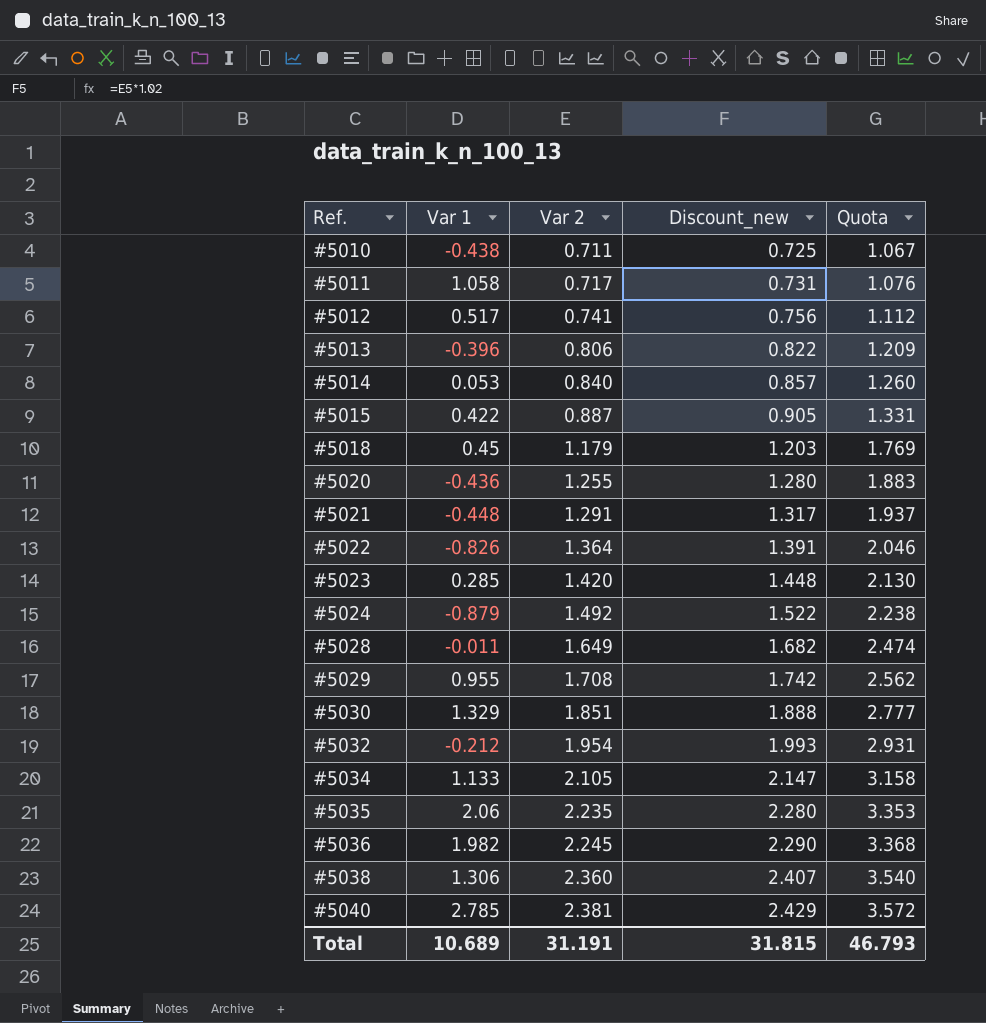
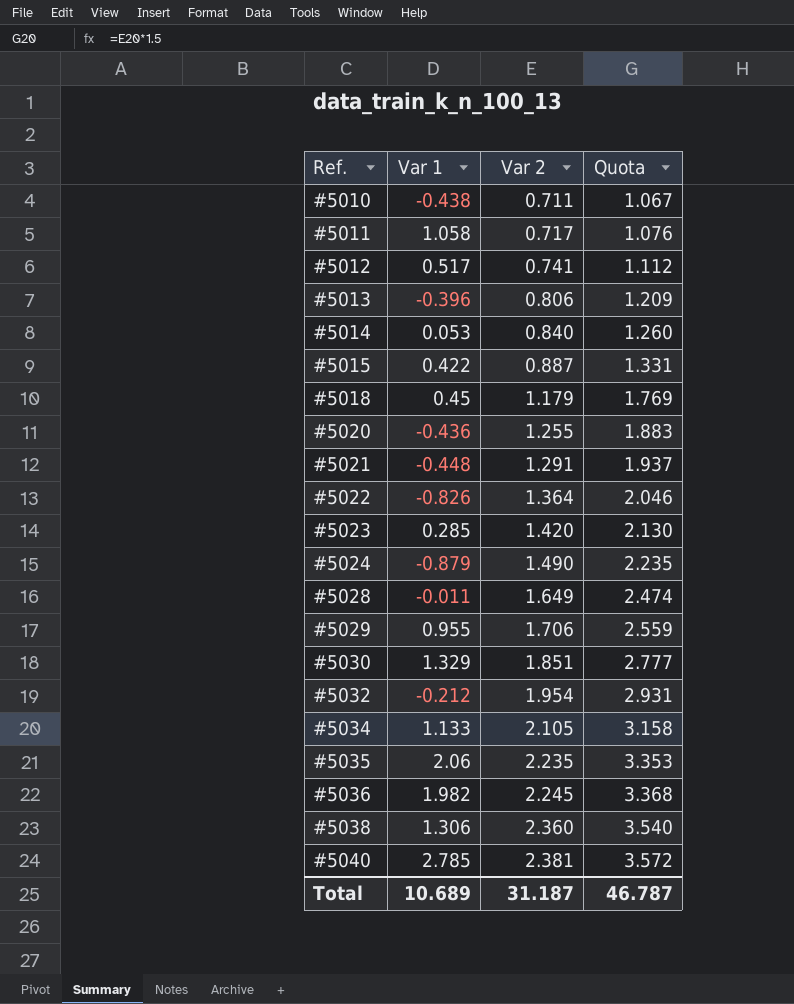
column Discount_new | formula: [Var 2] * 1.02 -> none
#5024 | Var 2: 1.492 -> 1.490
#5024 | Quota: 2.238 -> 2.235
#5029 | Var 2: 1.708 -> 1.706
#5029 | Quota: 2.562 -> 2.559
Total | Var 2: 31.191 -> 31.187
Total | Quota: 46.793 -> 46.787

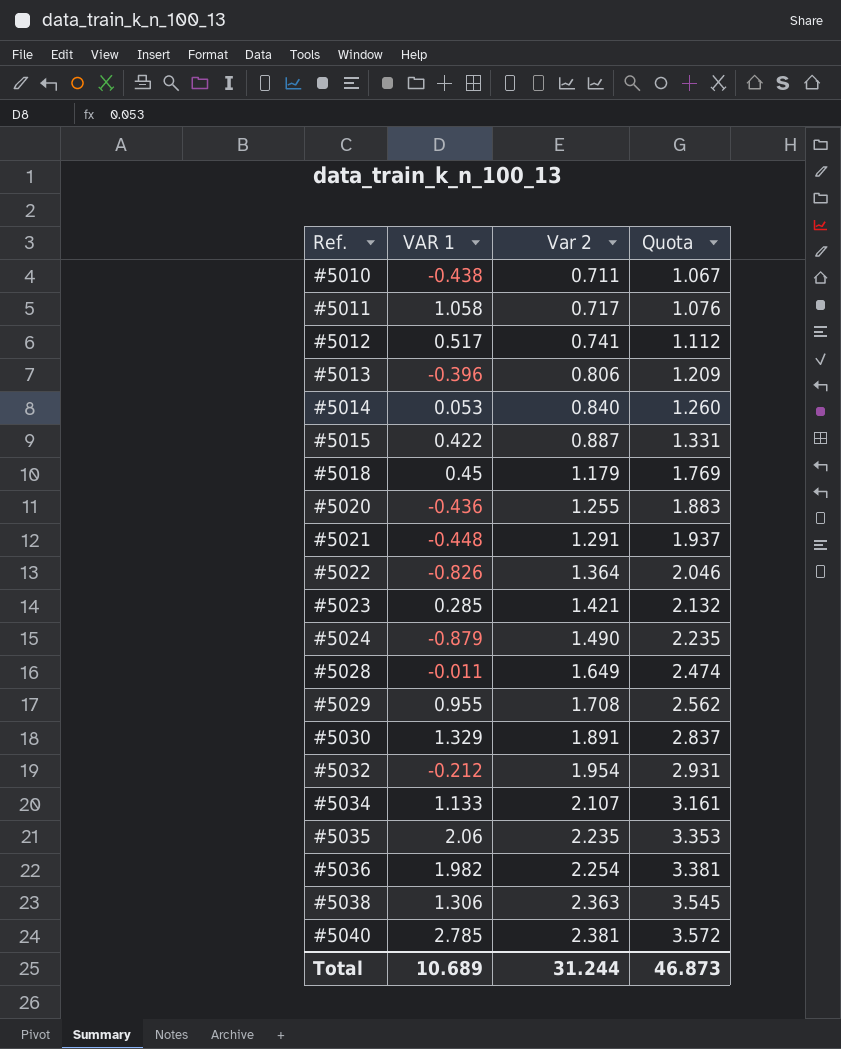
column name: Var 1 -> VAR 1
#5023 | Var 2: 1.420 -> 1.421
#5023 | Quota: 2.130 -> 2.132
#5029 | Var 2: 1.706 -> 1.708
#5029 | Quota: 2.559 -> 2.562
#5030 | Var 2: 1.851 -> 1.891
#5030 | Quota: 2.777 -> 2.837
#5034 | Var 2: 2.105 -> 2.107
#5034 | Quota: 3.158 -> 3.161
#5036 | Var 2: 2.245 -> 2.254
#5036 | Quota: 3.368 -> 3.381
#5038 | Var 2: 2.360 -> 2.363
#5038 | Quota: 3.540 -> 3.545
Total | Var 2: 31.187 -> 31.244
Total | Quota: 46.787 -> 46.873

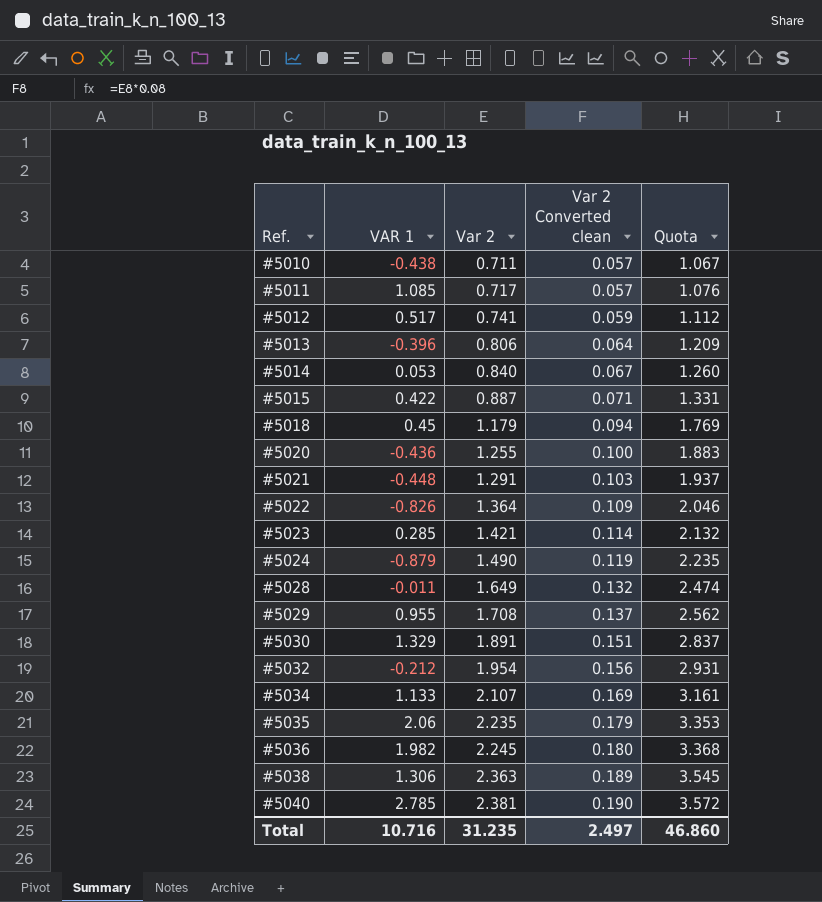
column Var 2 Converted clean | formula: none -> [Var 2] * 0.08
#5011 | VAR 1: 1.058 -> 1.085
#5036 | Var 2: 2.254 -> 2.245
#5036 | Quota: 3.381 -> 3.368
Total | VAR 1: 10.689 -> 10.716
Total | Var 2: 31.244 -> 31.235
Total | Quota: 46.873 -> 46.860

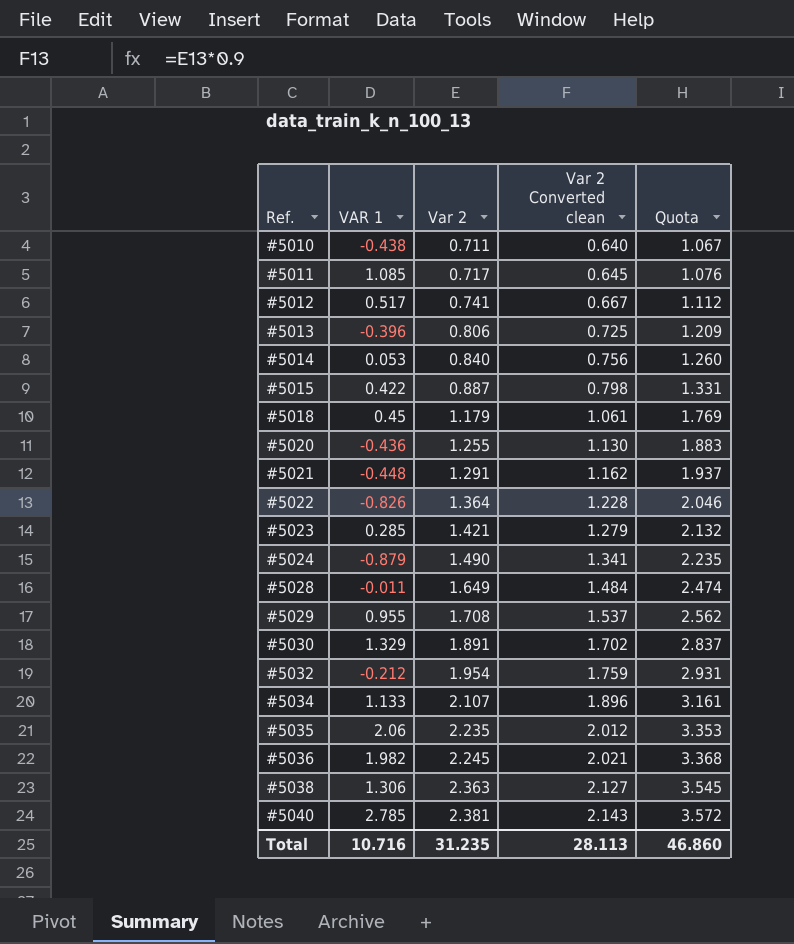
column Var 2 Converted clean | formula: [Var 2] * 0.08 -> [Var 2] * 0.9
Total | Var 2 Converted clean: 2.497 -> 28.113

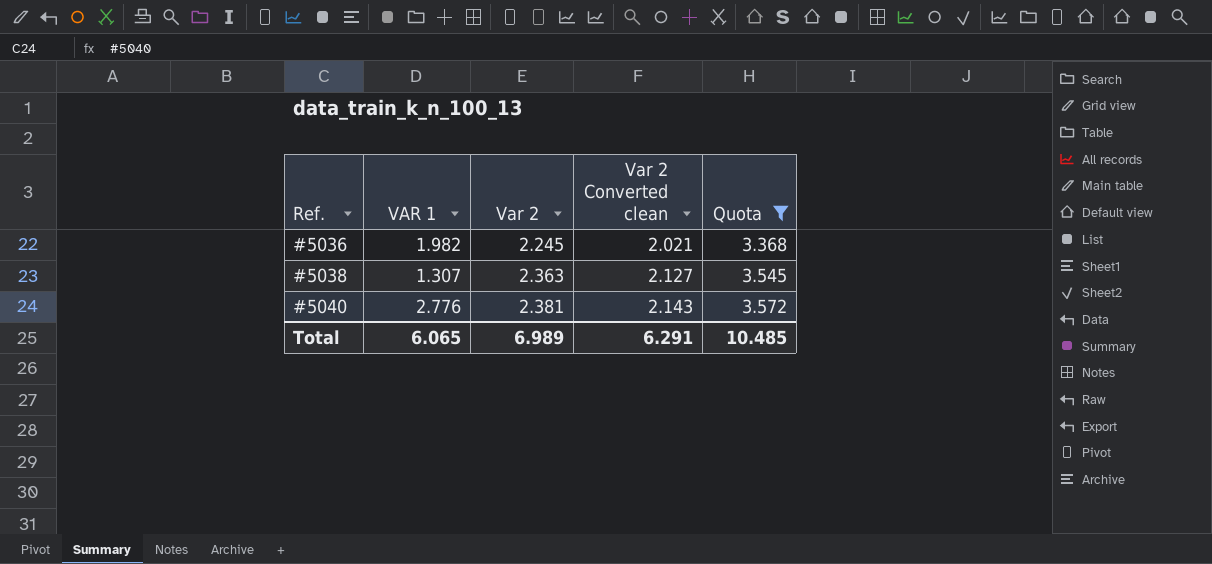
filter: none -> Quota >= 3.368
#5038 | VAR 1: 1.306 -> 1.307
#5040 | VAR 1: 2.785 -> 2.776
Total | VAR 1: 10.716 -> 6.065
Total | Var 2: 31.235 -> 6.989
Total | Var 2 Converted clean: 28.113 -> 6.291
Total | Quota: 46.860 -> 10.485

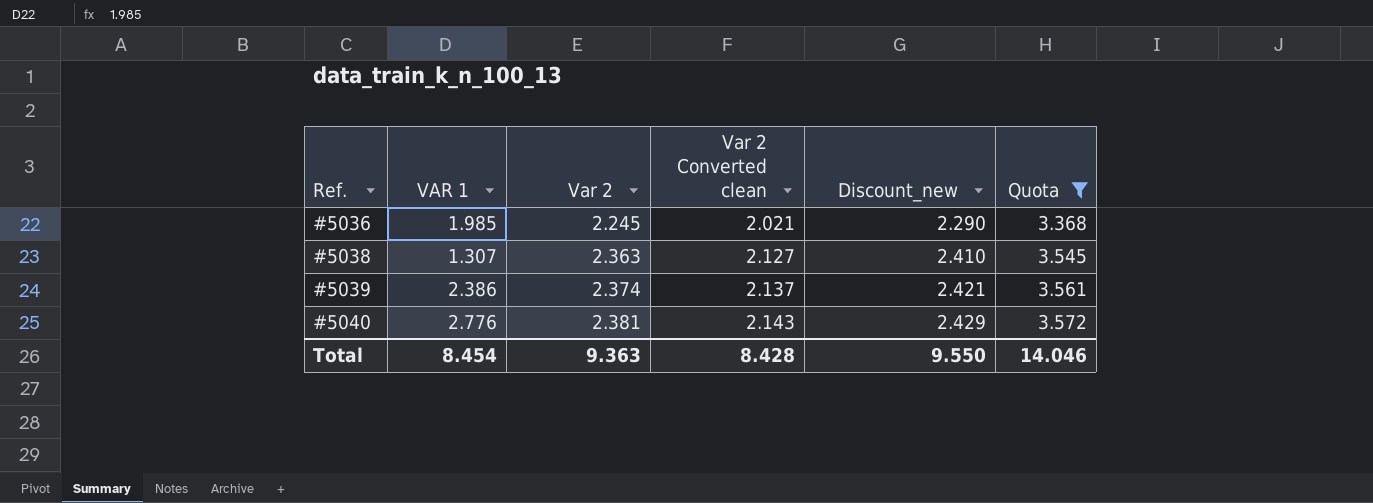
column Discount_new | formula: none -> [Var 2] * 1.02
#5036 | VAR 1: 1.982 -> 1.985
row #5039: none -> 2.386 | 2.374 | 2.137 | 2.421 | 3.561
Total | VAR 1: 6.065 -> 8.454
Total | Var 2: 6.989 -> 9.363
Total | Var 2 Converted clean: 6.291 -> 8.428
Total | Quota: 10.485 -> 14.046

